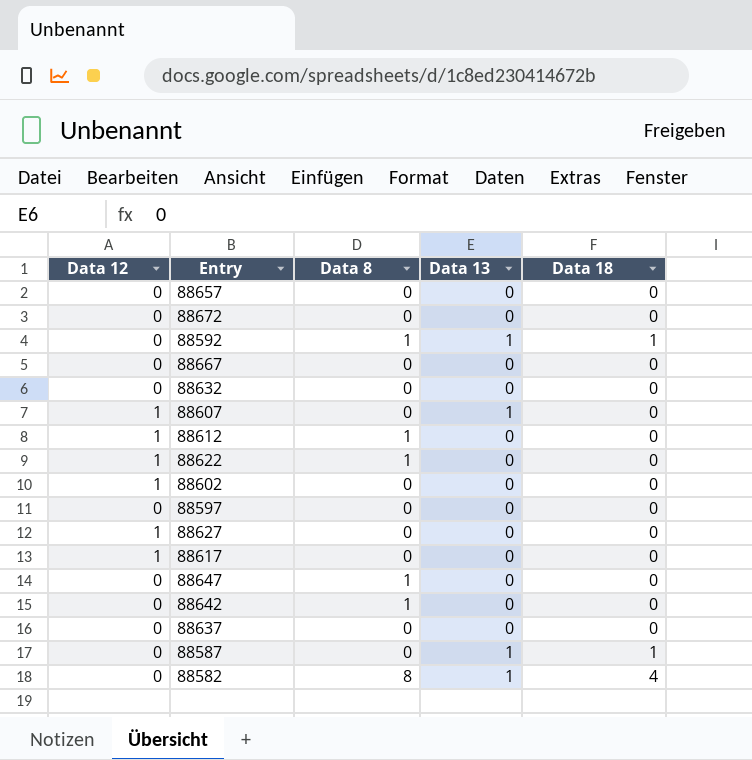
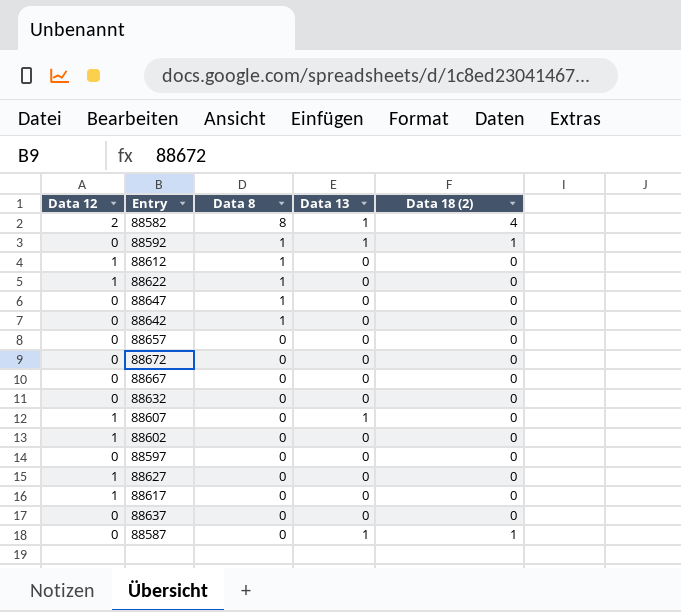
row order: none -> Data 8 descending
column name: Data 18 -> Data 18 (2)
88582 | Data 12: 0 -> 2

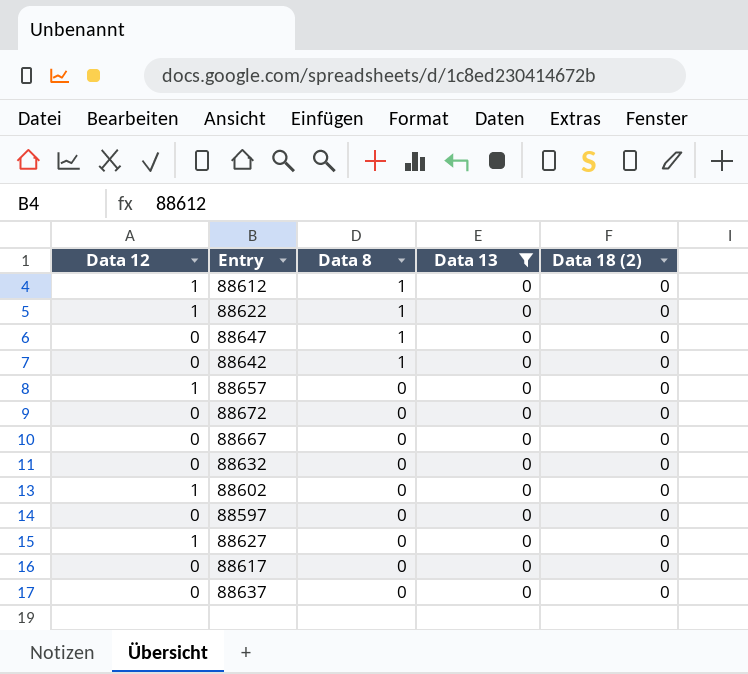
filter: none -> Data 13 = 0
88657 | Data 12: 0 -> 1
88617 | Data 12: 1 -> 0

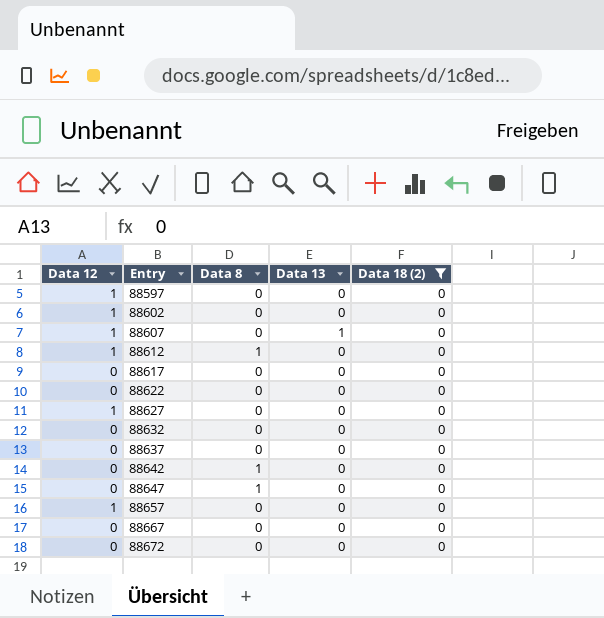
filter: Data 13 = 0 -> Data 18 (2) = 0
row order: Data 8 descending -> Entry ascending
88597 | Data 12: 0 -> 1
88622 | Data 12: 1 -> 0
88622 | Data 8: 1 -> 0

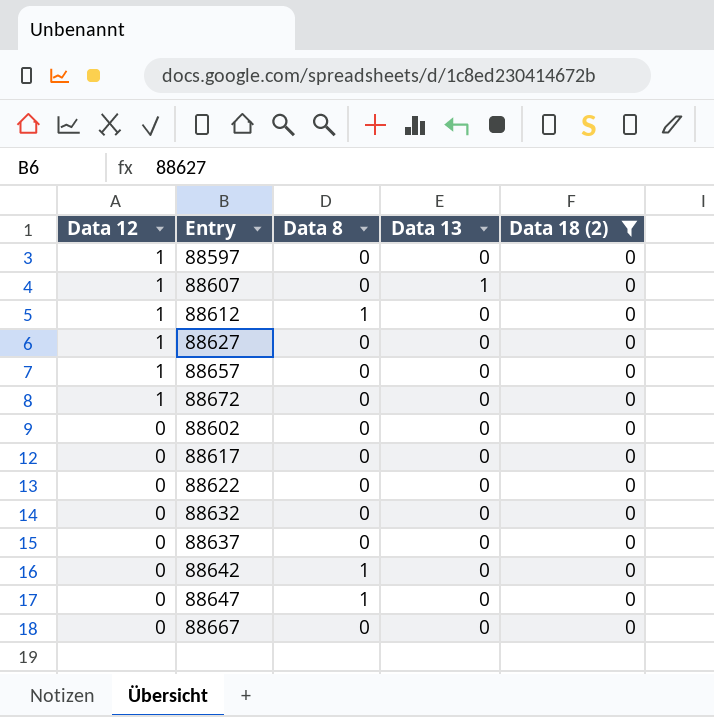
row order: Entry ascending -> Data 12 descending
88672 | Data 12: 0 -> 1
88602 | Data 12: 1 -> 0

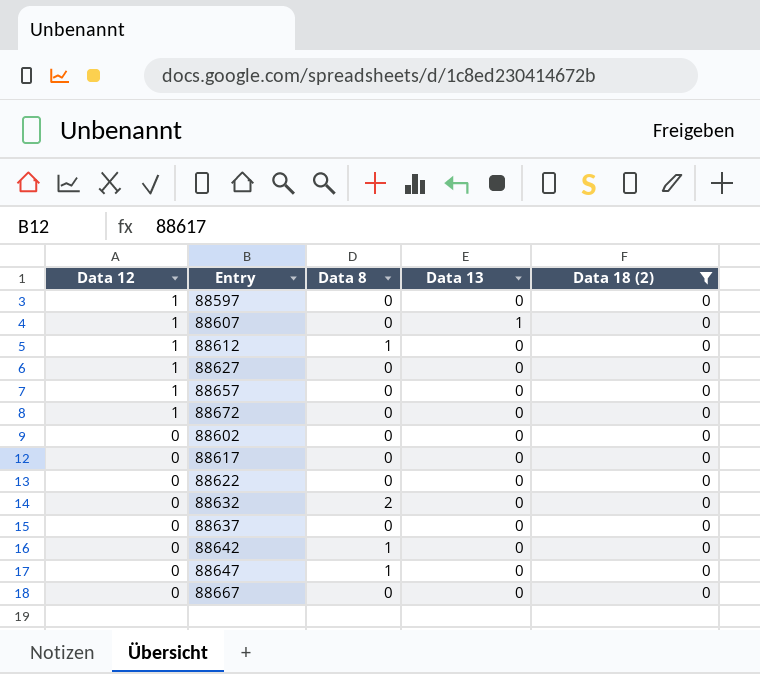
88632 | Data 8: 0 -> 2

